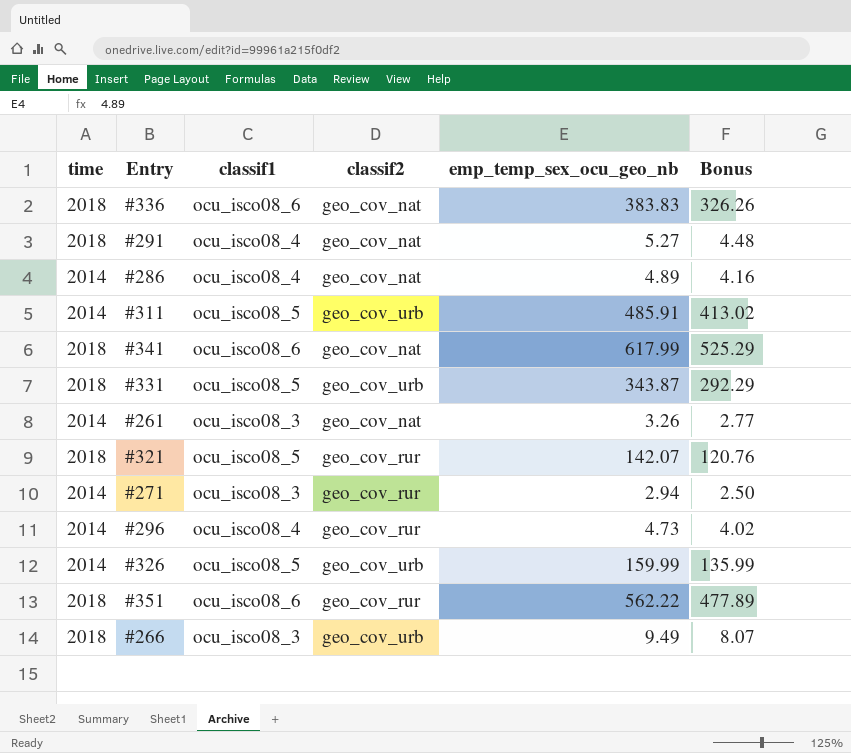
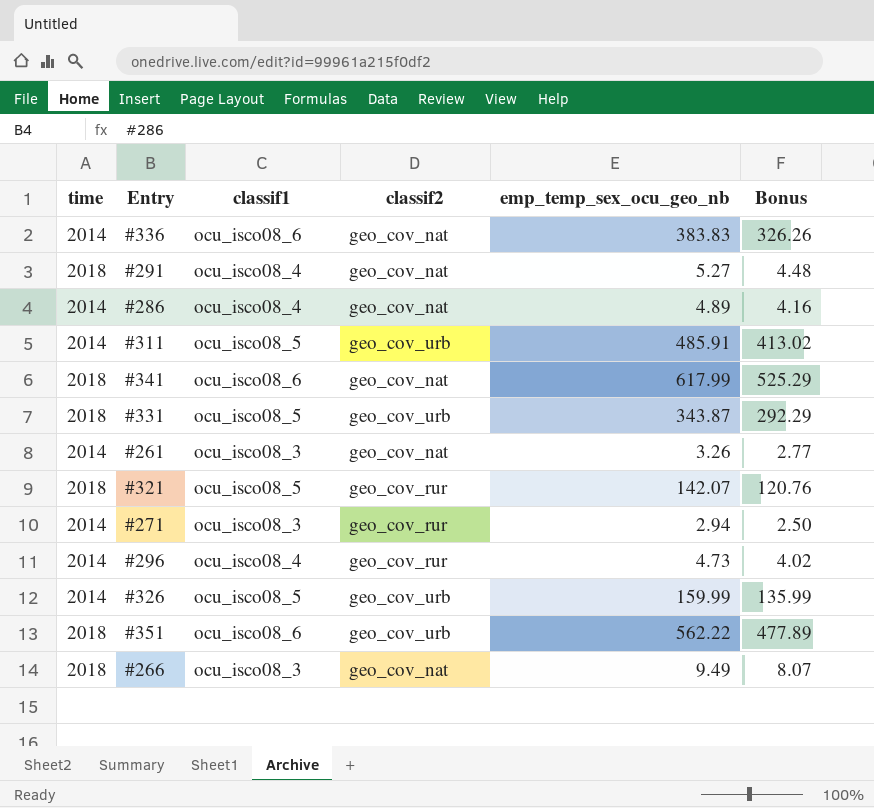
#336 | time: 2018 -> 2014
#351 | classif2: geo_cov_rur -> geo_cov_urb
#266 | classif2: geo_cov_urb -> geo_cov_nat

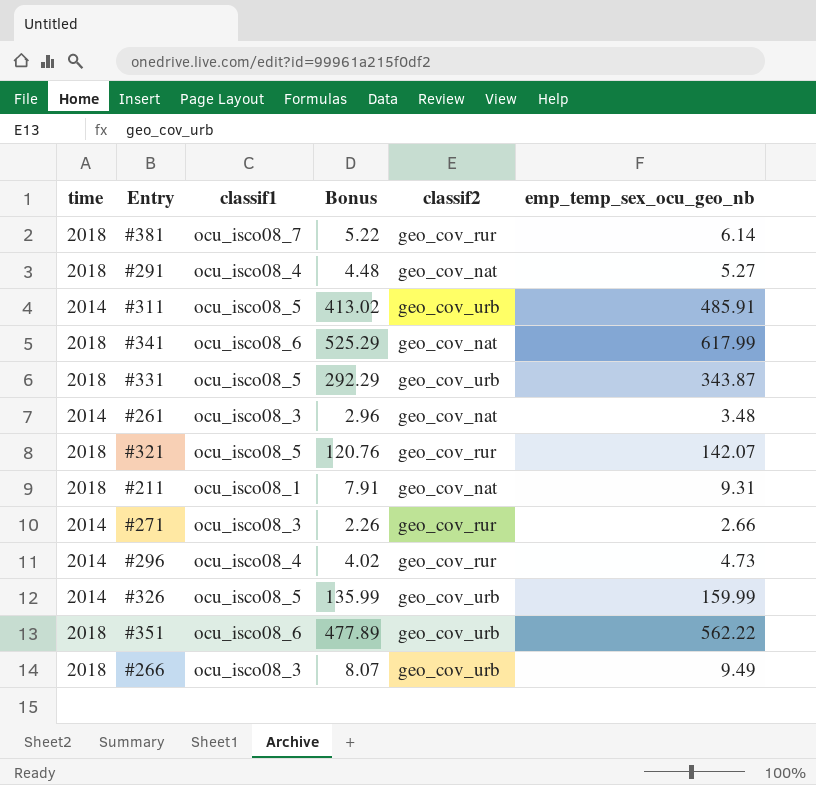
column Bonus | position: 6 -> 4
row #336: 2014 | ocu_isco08_6 | geo_cov_nat | 383.83 | 326.26 -> none
row #286: 2014 | ocu_isco08_4 | geo_cov_nat | 4.89 | 4.16 -> none
row #381: none -> 2018 | ocu_isco08_7 | 5.22 | geo_cov_rur | 6.14
#261 | Bonus: 2.77 -> 2.96
#261 | emp_temp_sex_ocu_geo_nb: 3.26 -> 3.48
row #211: none -> 2018 | ocu_isco08_1 | 7.91 | geo_cov_nat | 9.31
#271 | Bonus: 2.50 -> 2.26
#271 | emp_temp_sex_ocu_geo_nb: 2.94 -> 2.66
#266 | classif2: geo_cov_nat -> geo_cov_urb

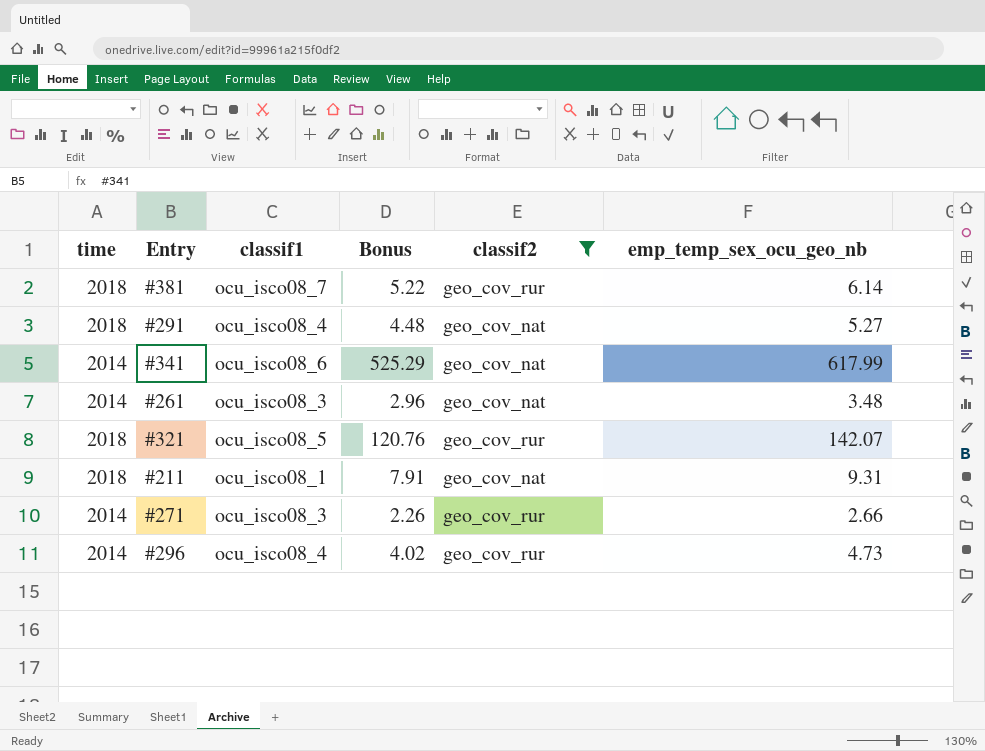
filter: none -> classif2 != geo_cov_urb
#341 | time: 2018 -> 2014

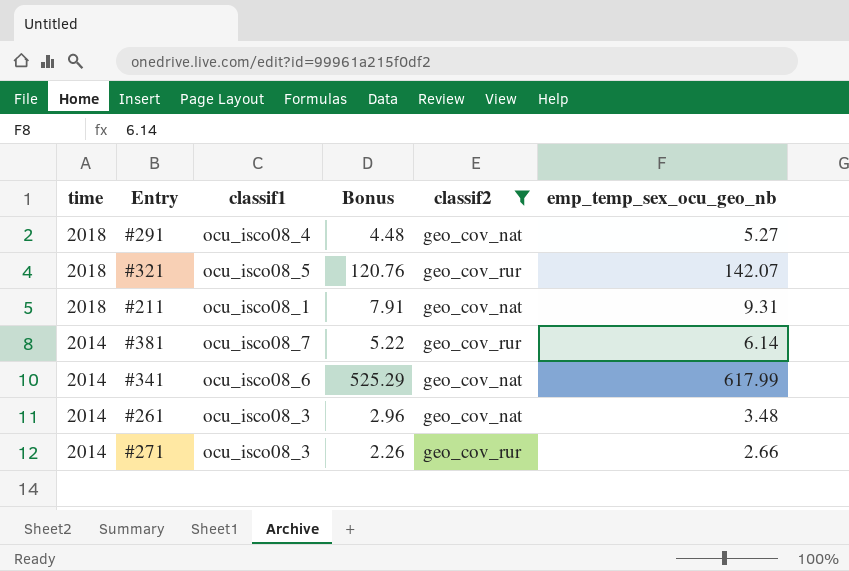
row order: none -> time descending
row #296: 2014 | ocu_isco08_4 | 4.02 | geo_cov_rur | 4.73 -> none
#381 | time: 2018 -> 2014

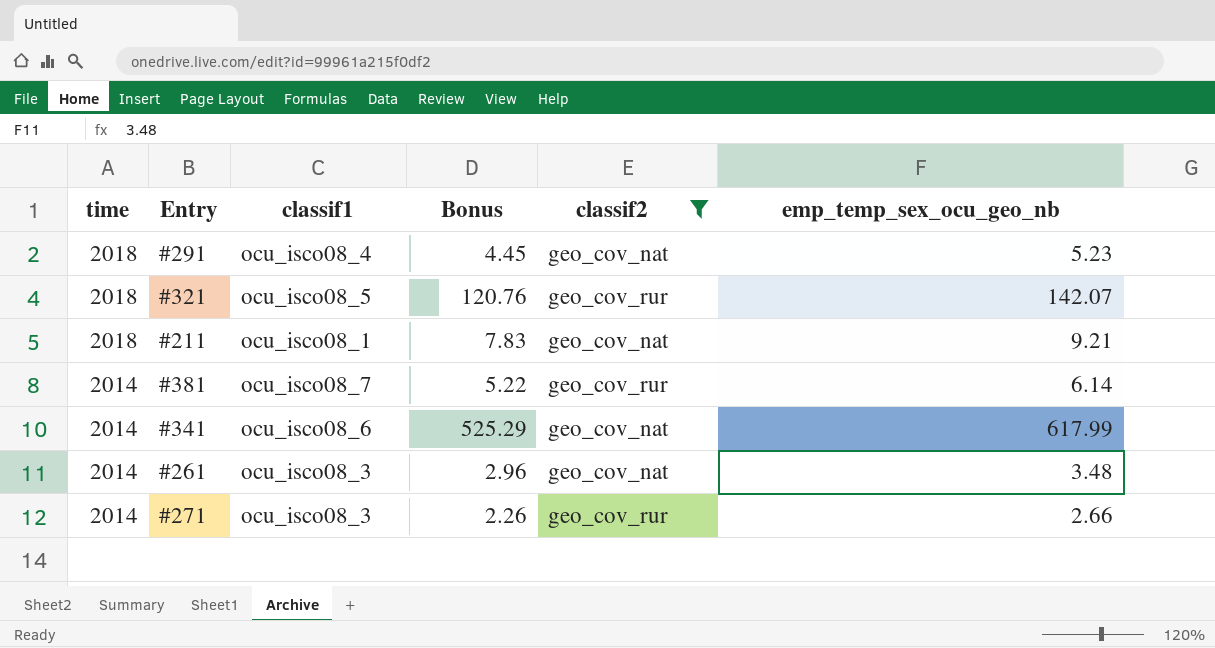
#291 | Bonus: 4.48 -> 4.45
#291 | emp_temp_sex_ocu_geo_nb: 5.27 -> 5.23
#211 | Bonus: 7.91 -> 7.83
#211 | emp_temp_sex_ocu_geo_nb: 9.31 -> 9.21

